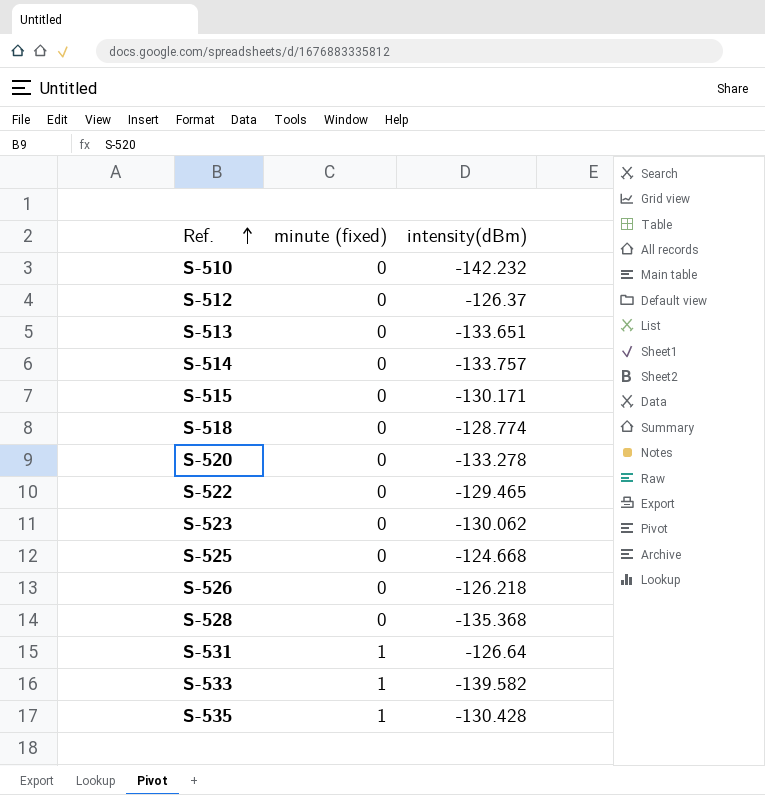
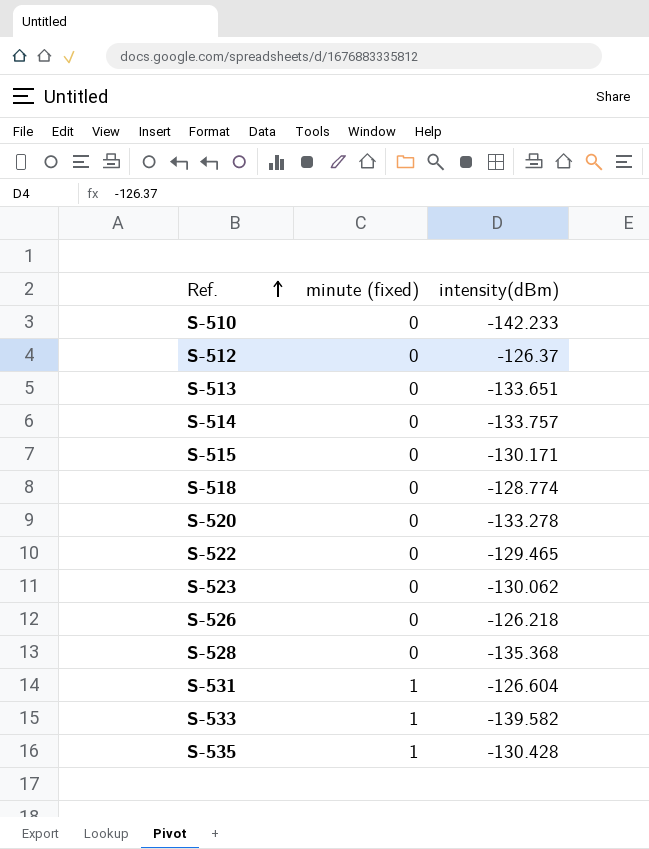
row S-525: 0 | -124.668 -> none
S-510 | intensity(dBm): -142.232 -> -142.233
S-531 | intensity(dBm): -126.64 -> -126.604

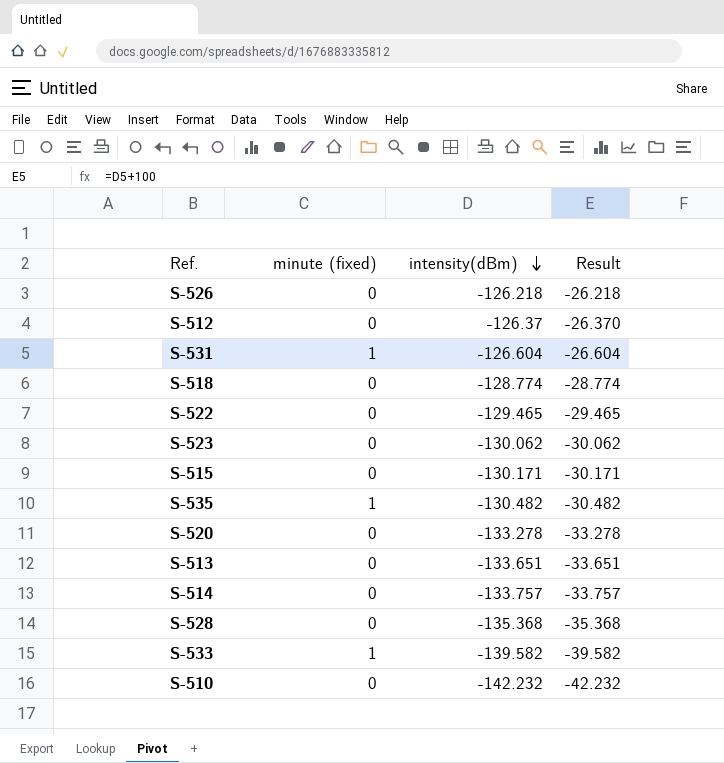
row order: Ref. ascending -> intensity(dBm) descending
column Result | formula: none -> [intensity(dBm)] + 100
S-535 | intensity(dBm): -130.428 -> -130.482
S-510 | intensity(dBm): -142.233 -> -142.232

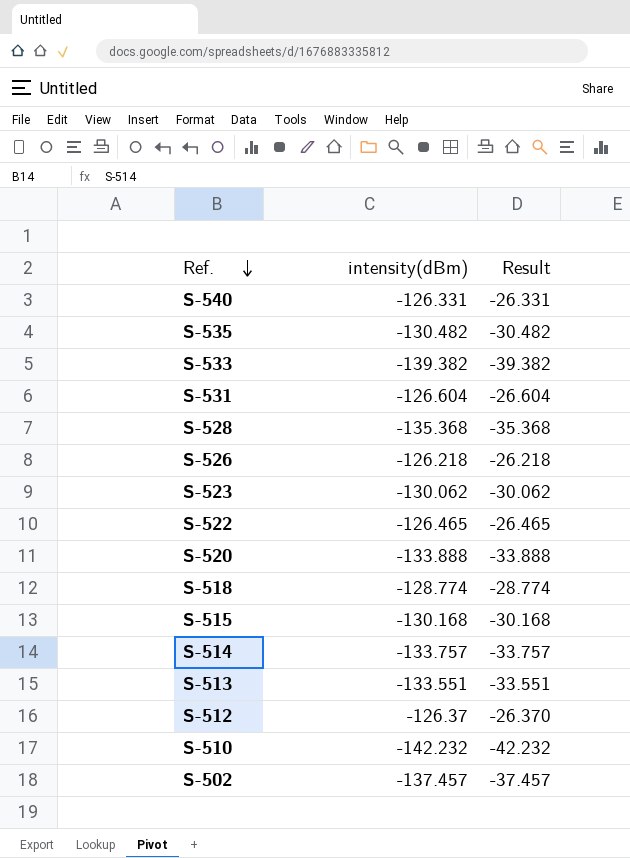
row order: intensity(dBm) descending -> Ref. descending
column minute (fixed) | position: 2 -> none
row S-540: none -> -126.331 | -26.331
S-533 | intensity(dBm): -139.582 -> -139.382
S-533 | Result: -39.582 -> -39.382
S-522 | intensity(dBm): -129.465 -> -126.465
S-522 | Result: -29.465 -> -26.465
S-520 | intensity(dBm): -133.278 -> -133.888
S-520 | Result: -33.278 -> -33.888
S-515 | intensity(dBm): -130.171 -> -130.168
S-515 | Result: -30.171 -> -30.168
S-513 | intensity(dBm): -133.651 -> -133.551
S-513 | Result: -33.651 -> -33.551
row S-502: none -> -137.457 | -37.457

